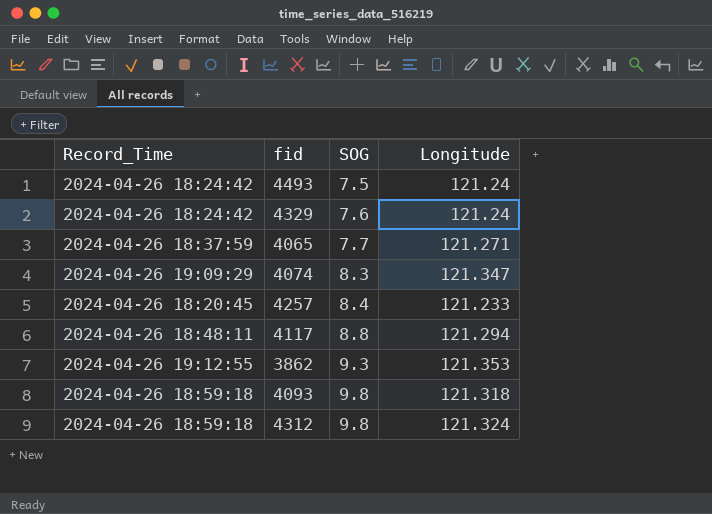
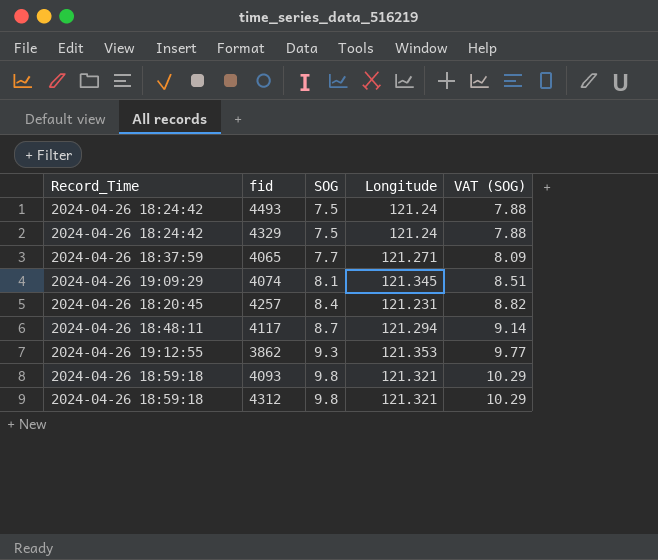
column VAT (SOG) | formula: none -> [SOG] * 1.05
4329 | SOG: 7.6 -> 7.5
4074 | SOG: 8.3 -> 8.1
4074 | Longitude: 121.347 -> 121.345
4257 | Longitude: 121.233 -> 121.231
4117 | SOG: 8.8 -> 8.7
4093 | Longitude: 121.318 -> 121.321
4312 | Longitude: 121.324 -> 121.321

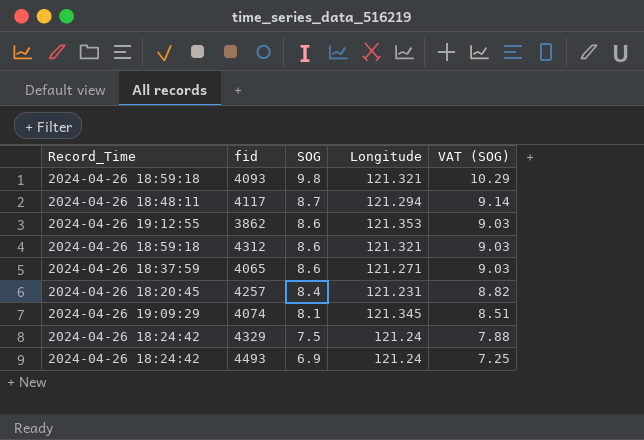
row order: SOG ascending -> SOG descending
3862 | SOG: 9.3 -> 8.6
3862 | VAT (SOG): 9.77 -> 9.03
4312 | SOG: 9.8 -> 8.6
4312 | VAT (SOG): 10.29 -> 9.03
4065 | SOG: 7.7 -> 8.6
4065 | VAT (SOG): 8.09 -> 9.03
4493 | SOG: 7.5 -> 6.9
4493 | VAT (SOG): 7.88 -> 7.25

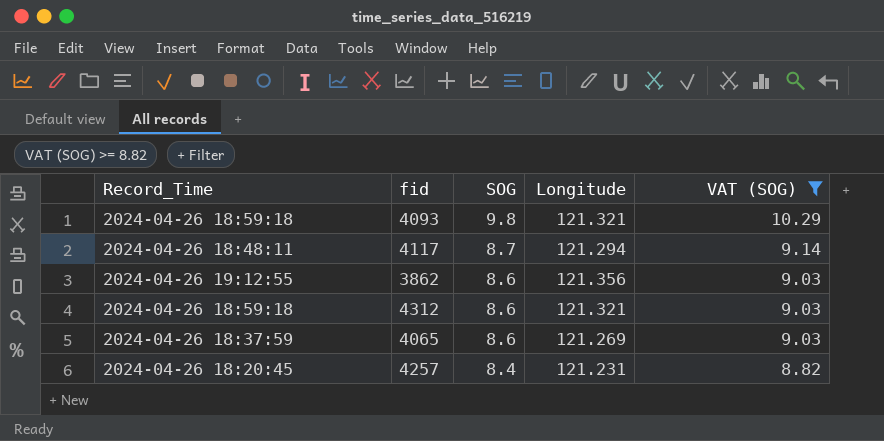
filter: none -> VAT (SOG) >= 8.82
3862 | Longitude: 121.353 -> 121.356
4065 | Longitude: 121.271 -> 121.269

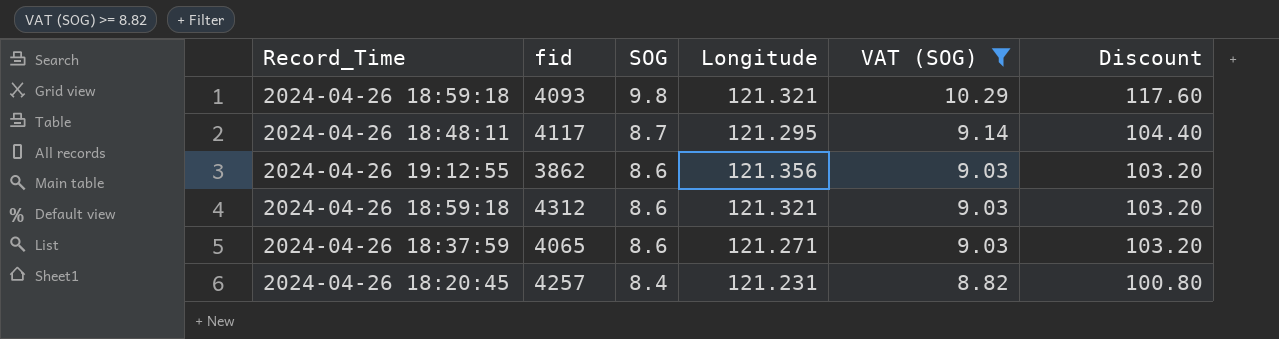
column Discount | formula: none -> [SOG] * 12
4117 | Longitude: 121.294 -> 121.295
4065 | Longitude: 121.269 -> 121.271

